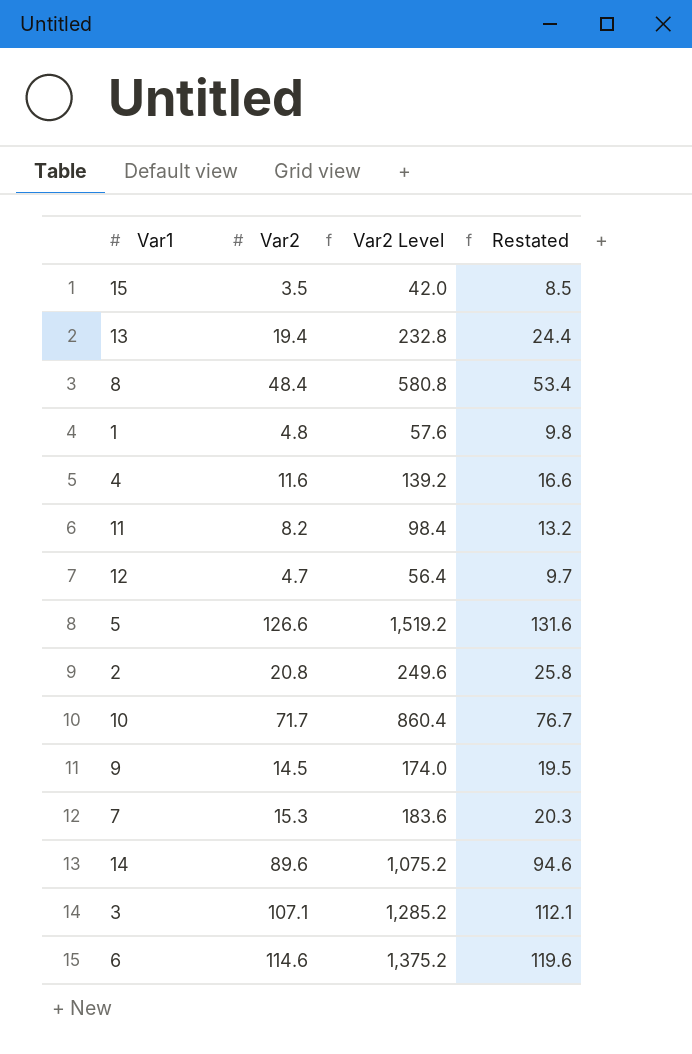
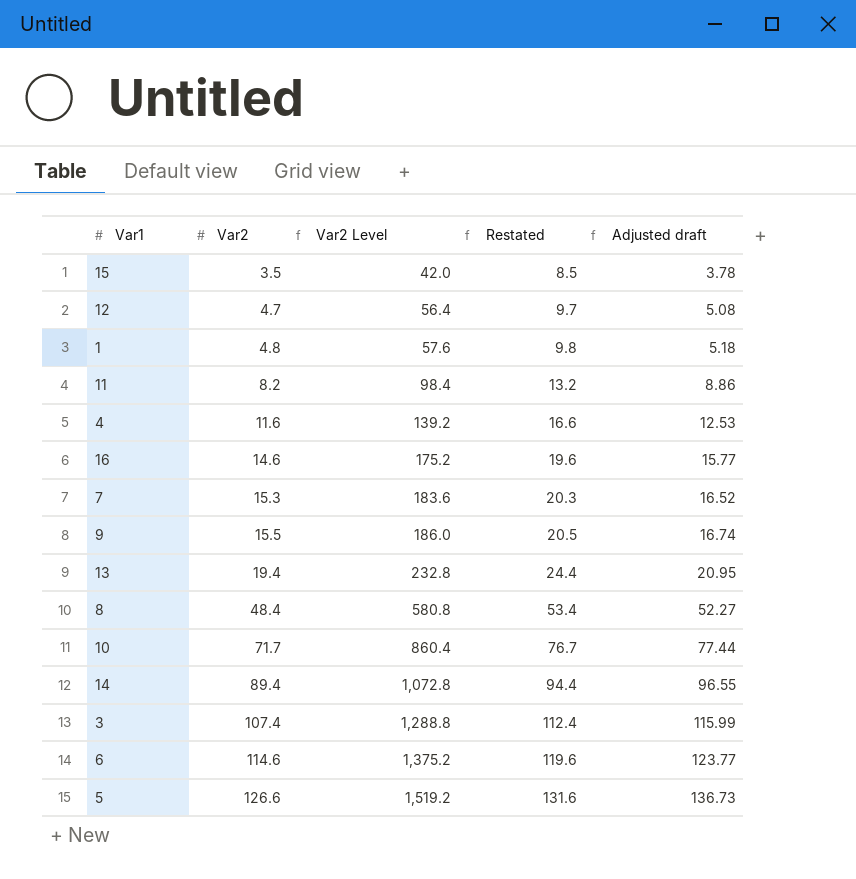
row order: none -> Var2 ascending
column Adjusted draft | formula: none -> [Var2] * 1.08
row 2: 20.8 | 249.6 | 25.8 -> none
row 16: none -> 14.6 | 175.2 | 19.6 | 15.77
9 | Var2: 14.5 -> 15.5
9 | Var2 Level: 174.0 -> 186.0
9 | Restated: 19.5 -> 20.5
14 | Var2: 89.6 -> 89.4
14 | Var2 Level: 1,075.2 -> 1,072.8
14 | Restated: 94.6 -> 94.4
3 | Var2: 107.1 -> 107.4
3 | Var2 Level: 1,285.2 -> 1,288.8
3 | Restated: 112.1 -> 112.4

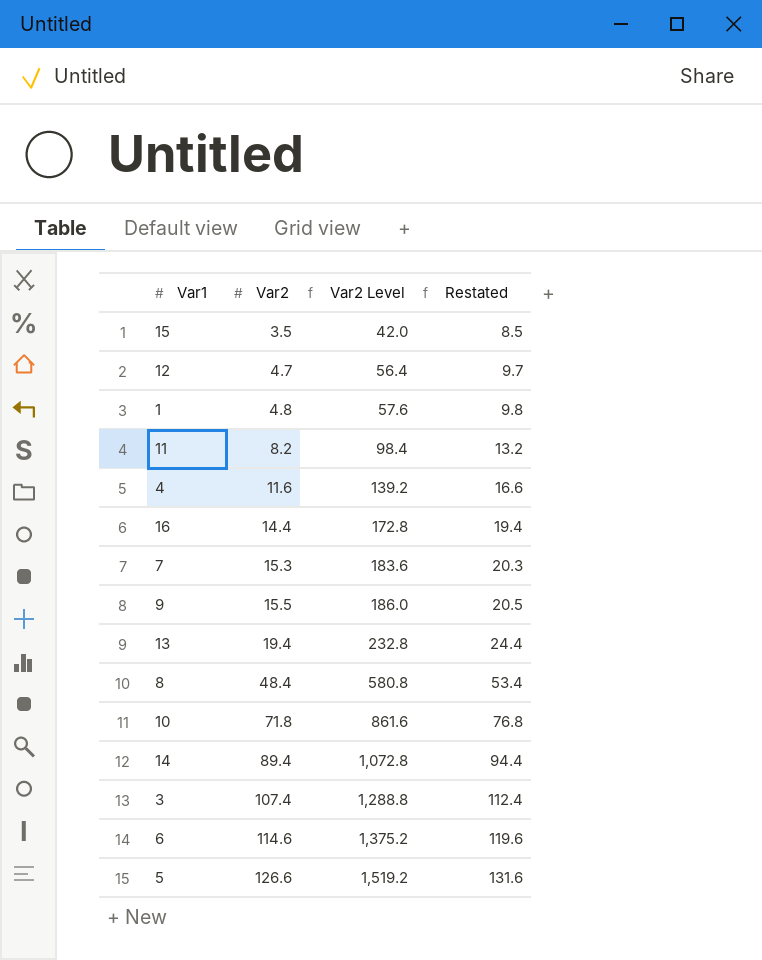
column Adjusted draft | formula: [Var2] * 1.08 -> none
16 | Var2: 14.6 -> 14.4
16 | Var2 Level: 175.2 -> 172.8
16 | Restated: 19.6 -> 19.4
10 | Var2: 71.7 -> 71.8
10 | Var2 Level: 860.4 -> 861.6
10 | Restated: 76.7 -> 76.8

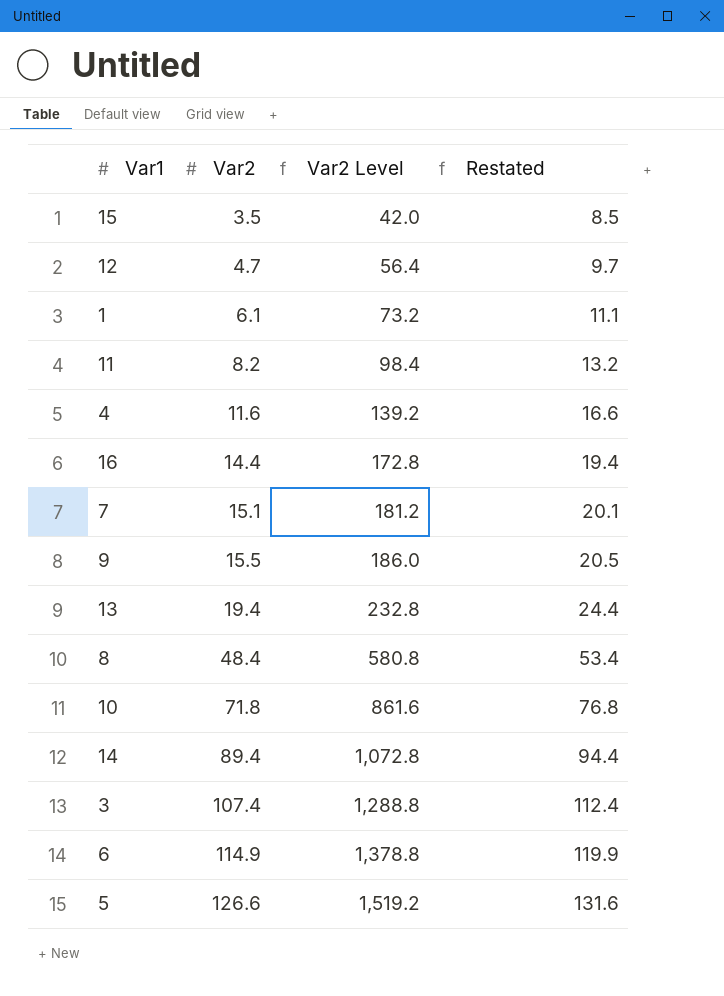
1 | Var2: 4.8 -> 6.1
1 | Var2 Level: 57.6 -> 73.2
1 | Restated: 9.8 -> 11.1
7 | Var2: 15.3 -> 15.1
7 | Var2 Level: 183.6 -> 181.2
7 | Restated: 20.3 -> 20.1
6 | Var2: 114.6 -> 114.9
6 | Var2 Level: 1,375.2 -> 1,378.8
6 | Restated: 119.6 -> 119.9

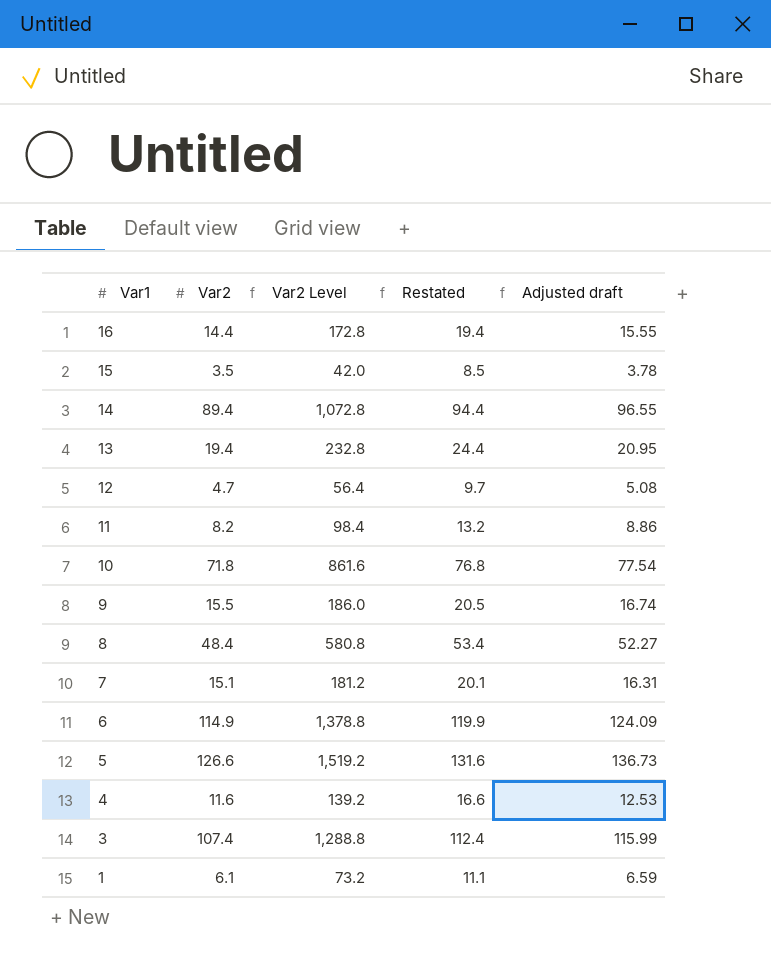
row order: Var2 ascending -> Var1 descending
column Adjusted draft | formula: none -> [Var2] * 1.08

